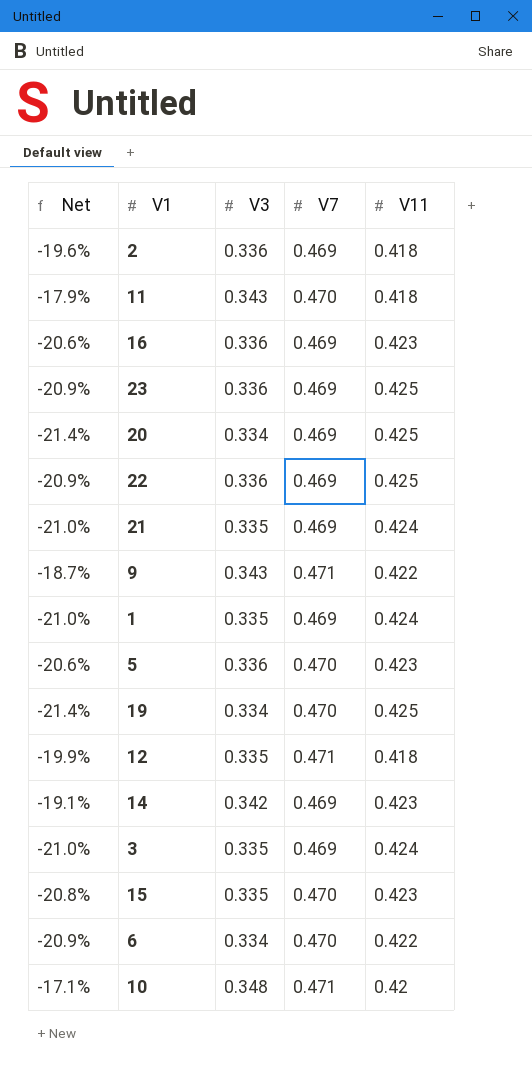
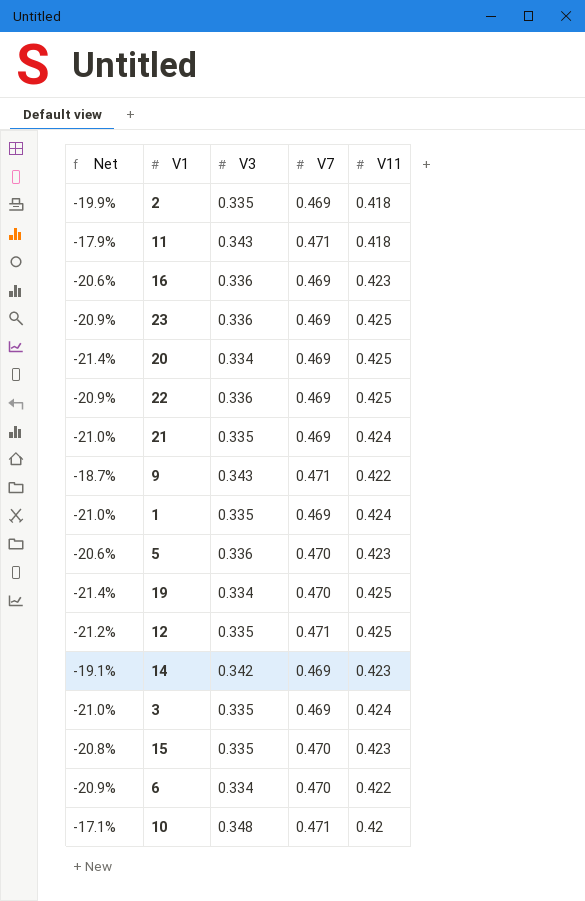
2 | Net: -19.6% -> -19.9%
2 | V3: 0.336 -> 0.335
11 | V7: 0.470 -> 0.471
12 | Net: -19.9% -> -21.2%
12 | V11: 0.418 -> 0.425

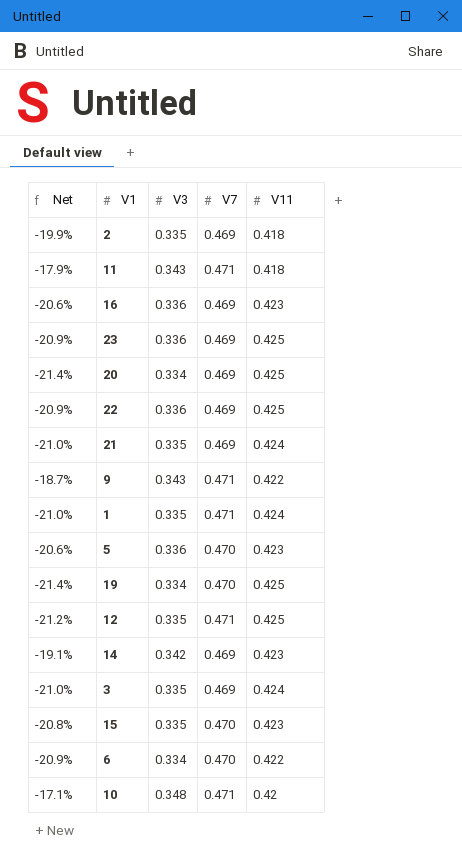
1 | V7: 0.469 -> 0.471

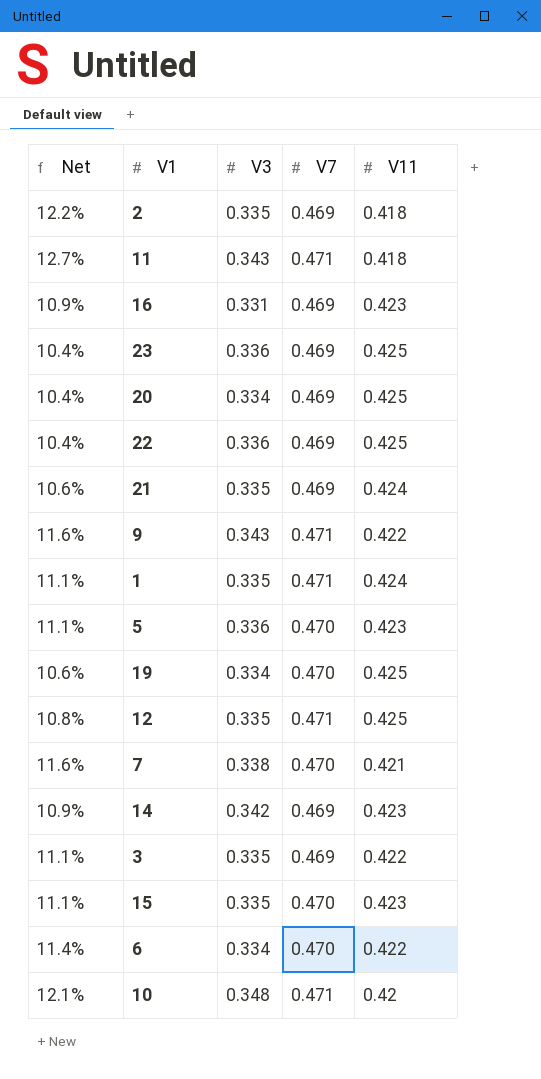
column Net | formula: ([V3] - [V11]) / [V11] -> ([V7] - [V11]) / [V11]
16 | V3: 0.336 -> 0.331
row 7: none -> 11.6% | 0.338 | 0.470 | 0.421
3 | V11: 0.424 -> 0.422

